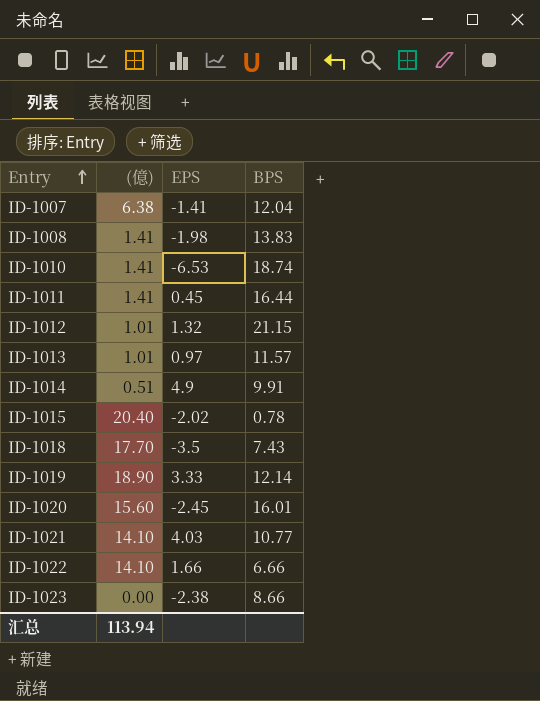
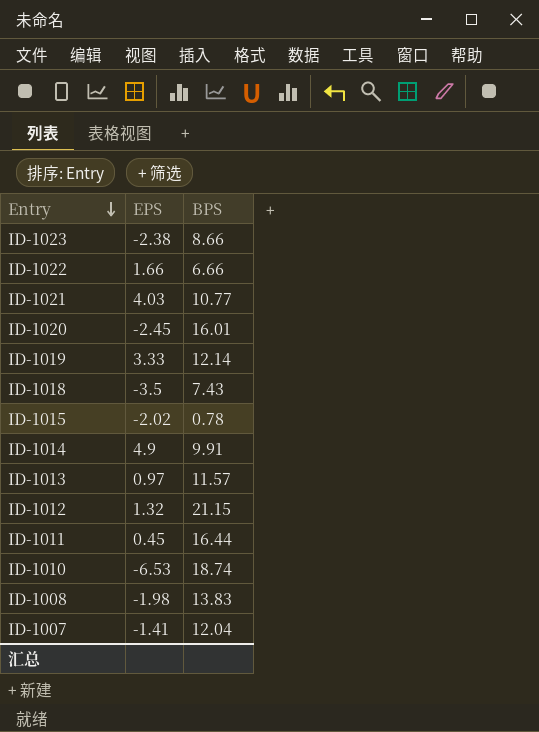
row order: Entry ascending -> Entry descending
column (億) | position: 2 -> none

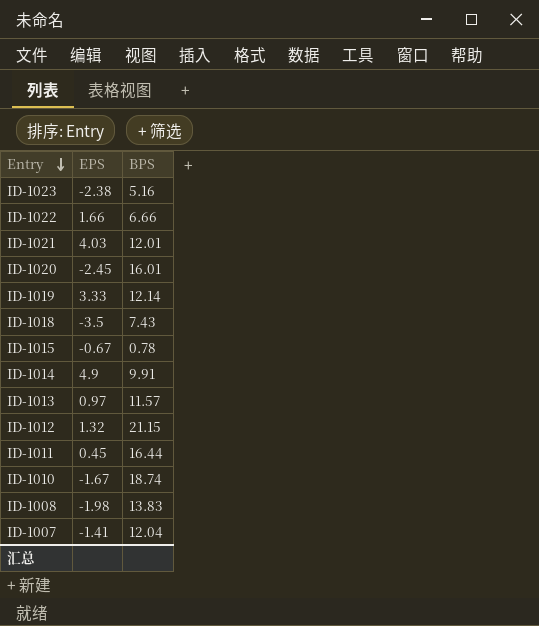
ID-1023 | BPS: 8.66 -> 5.16
ID-1021 | BPS: 10.77 -> 12.01
ID-1015 | EPS: -2.02 -> -0.67
ID-1010 | EPS: -6.53 -> -1.67

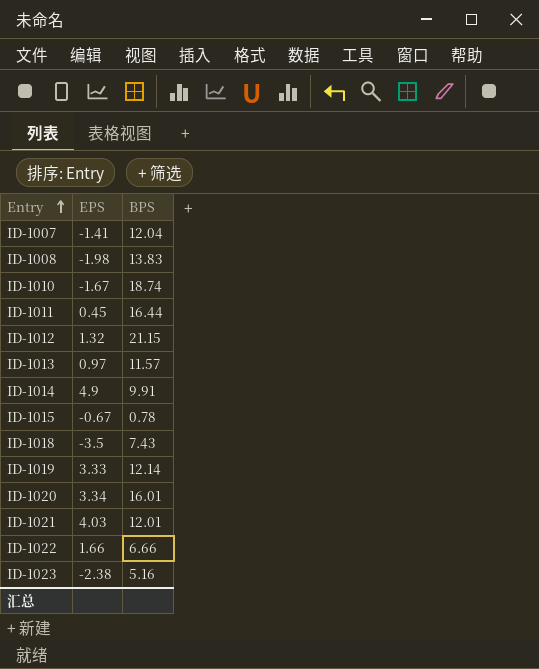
row order: Entry descending -> Entry ascending
ID-1020 | EPS: -2.45 -> 3.34

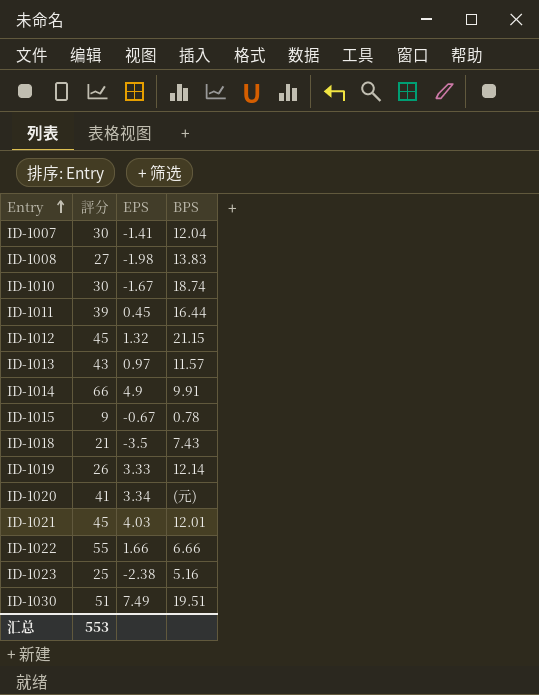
column 評分 | position: none -> 2
ID-1020 | BPS: 16.01 -> (元)
row ID-1030: none -> 51 | 7.49 | 19.51

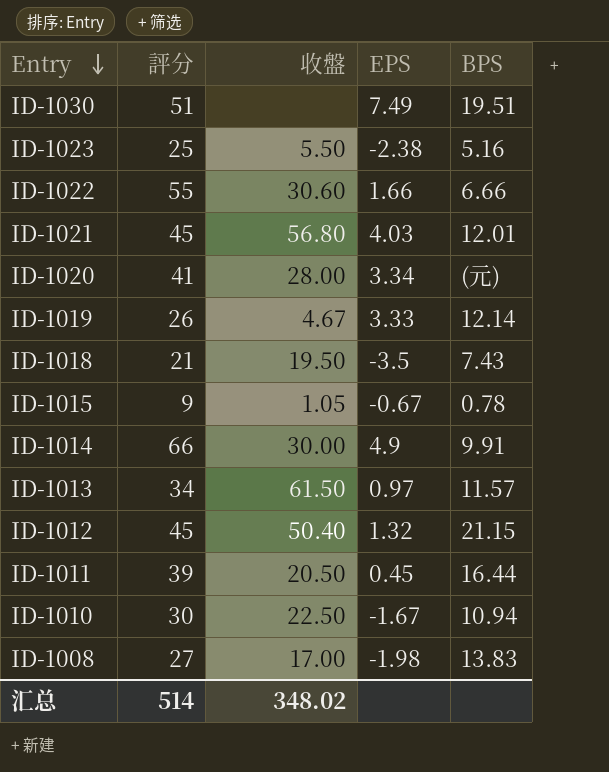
row order: Entry ascending -> Entry descending
column 收盤 | position: none -> 3
row ID-1007: 30 | -1.41 | 12.04 -> none
ID-1013 | 評分: 43 -> 34
ID-1010 | BPS: 18.74 -> 10.94
汇总 | 評分: 553 -> 514

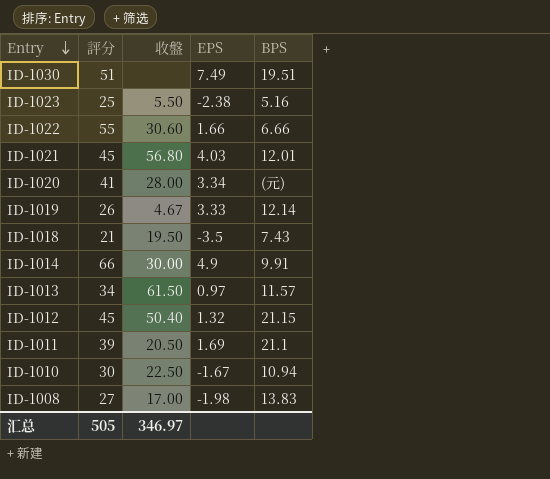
row ID-1015: 9 | 1.05 | -0.67 | 0.78 -> none
ID-1011 | EPS: 0.45 -> 1.69
ID-1011 | BPS: 16.44 -> 21.1
汇总 | 評分: 514 -> 505
汇总 | 收盤: 348.02 -> 346.97

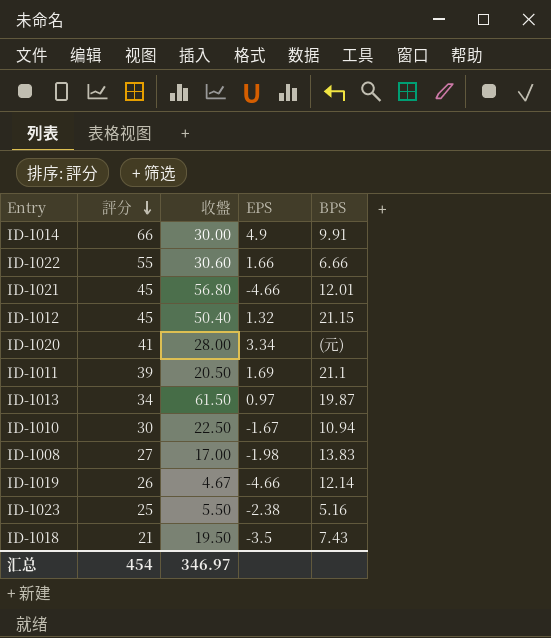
row order: Entry descending -> 評分 descending
row ID-1030: 51 | none | 7.49 | 19.51 -> none
ID-1021 | EPS: 4.03 -> -4.66
ID-1013 | BPS: 11.57 -> 19.87
ID-1019 | EPS: 3.33 -> -4.66
汇总 | 評分: 505 -> 454

